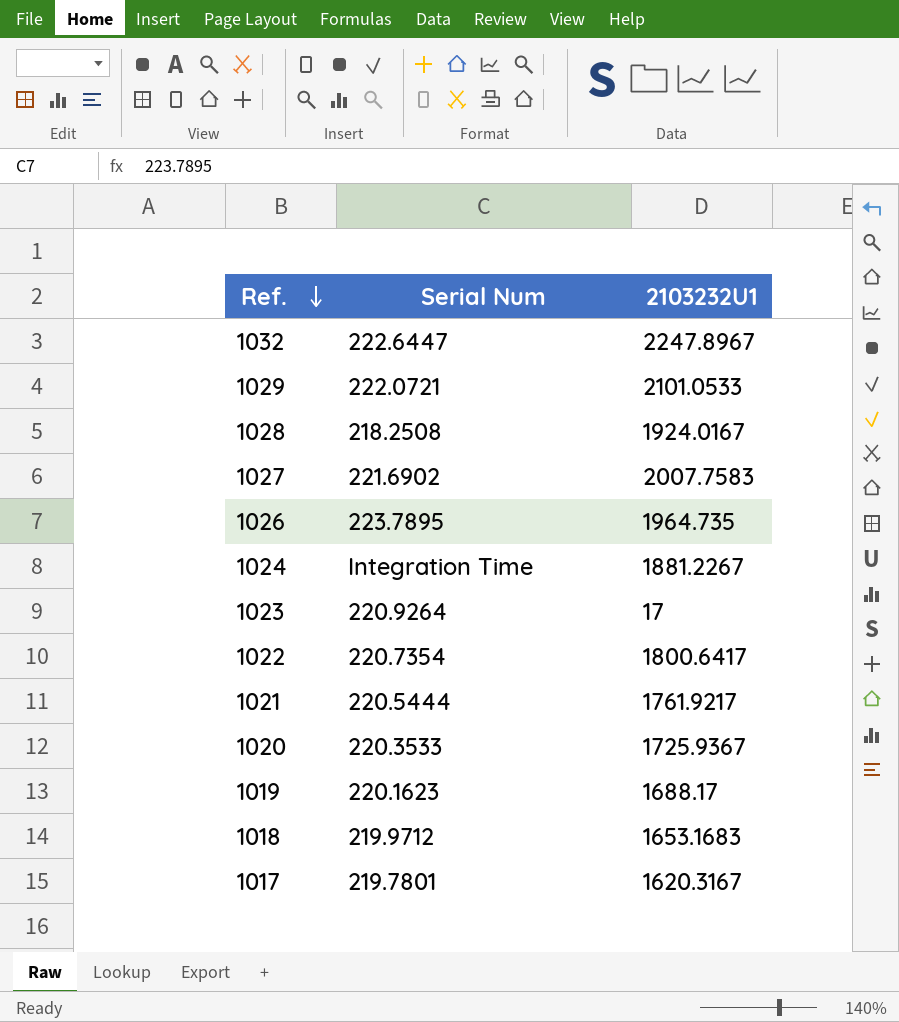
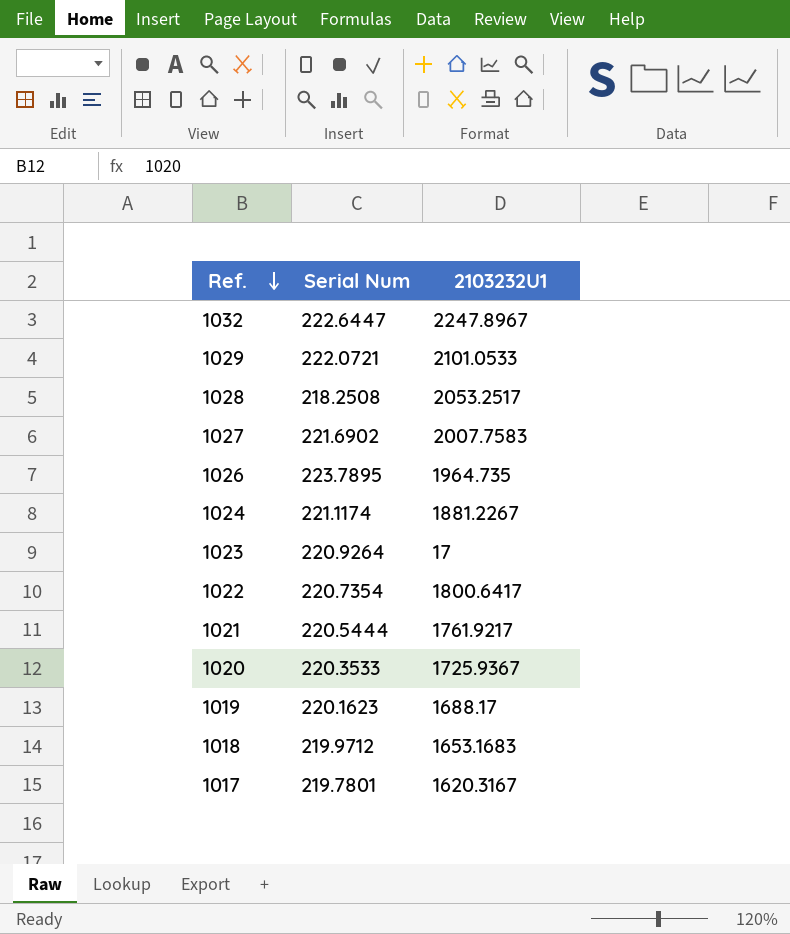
1028 | 2103232U1: 1924.0167 -> 2053.2517
1024 | Serial Num: Integration Time -> 221.1174

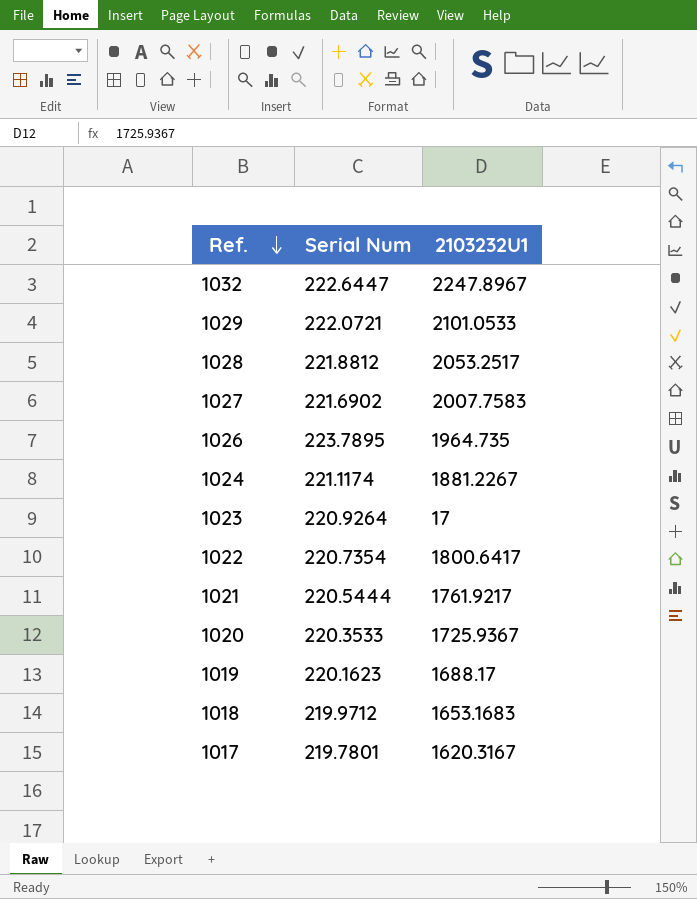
1028 | Serial Num: 218.2508 -> 221.8812

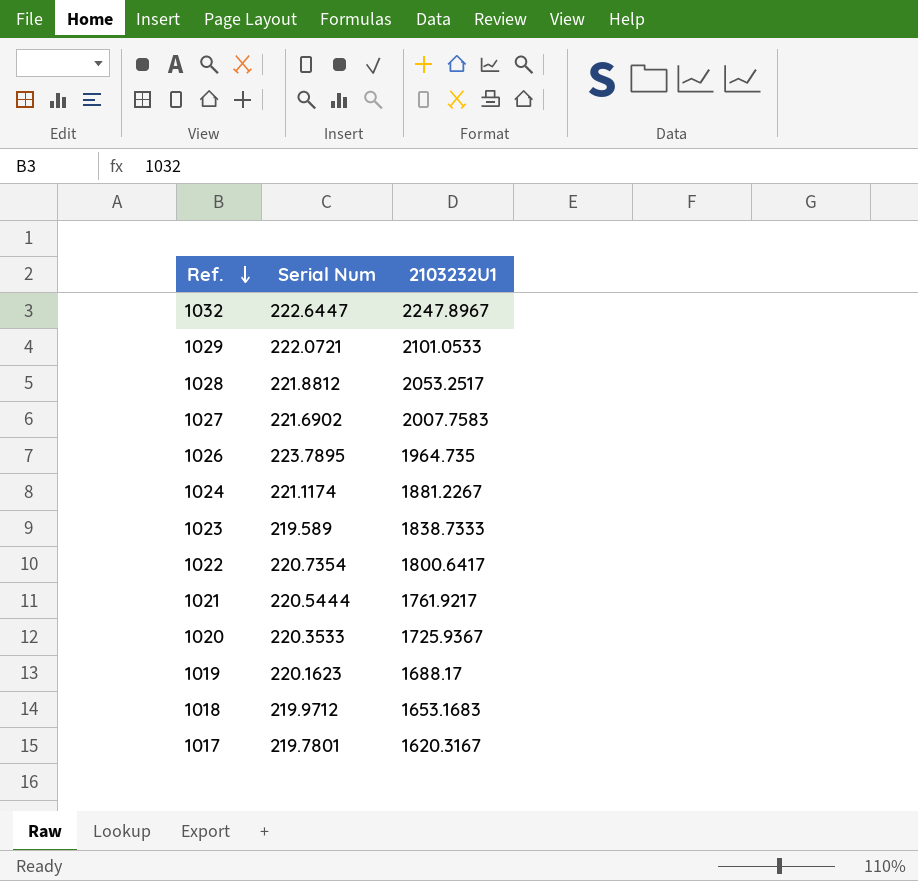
1023 | Serial Num: 220.9264 -> 219.589
1023 | 2103232U1: 17 -> 1838.7333

